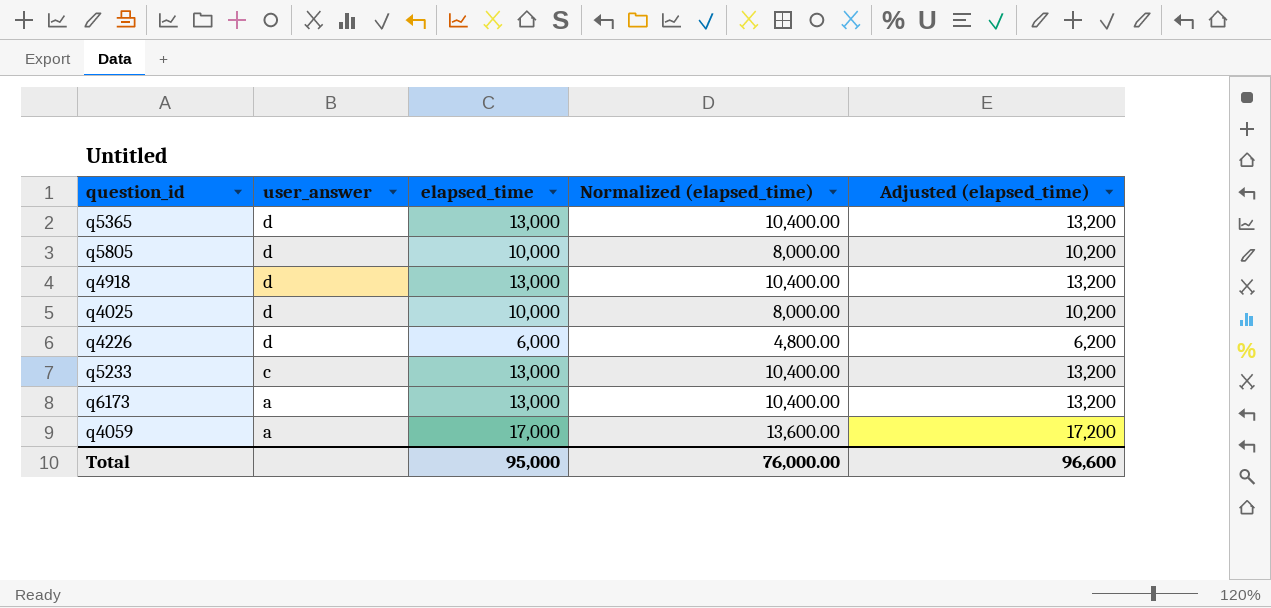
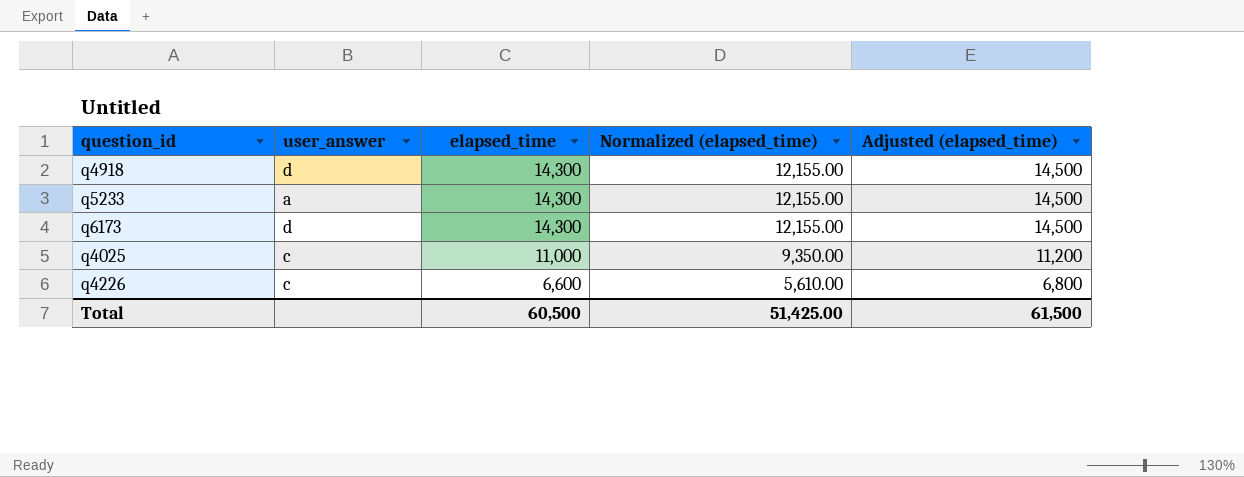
row order: user_answer descending -> elapsed_time descending
column Normalized (elapsed_time) | formula: [elapsed_time] * 0.8 -> [elapsed_time] * 0.85
row q5365: d | 13,000 | 10,400.00 | 13,200 -> none
row q5805: d | 10,000 | 8,000.00 | 10,200 -> none
row q4059: a | 17,000 | 13,600.00 | 17,200 -> none
q4918 | elapsed_time: 13,000 -> 14,300
q4918 | Adjusted (elapsed_time): 13,200 -> 14,500
q5233 | user_answer: c -> a
q5233 | elapsed_time: 13,000 -> 14,300
q5233 | Adjusted (elapsed_time): 13,200 -> 14,500
q6173 | user_answer: a -> d
q6173 | elapsed_time: 13,000 -> 14,300
q6173 | Adjusted (elapsed_time): 13,200 -> 14,500
q4025 | user_answer: d -> c
q4025 | elapsed_time: 10,000 -> 11,000
q4025 | Adjusted (elapsed_time): 10,200 -> 11,200
q4226 | user_answer: d -> c
q4226 | elapsed_time: 6,000 -> 6,600
q4226 | Adjusted (elapsed_time): 6,200 -> 6,800
Total | elapsed_time: 95,000 -> 60,500
Total | Normalized (elapsed_time): 76,000.00 -> 51,425.00
Total | Adjusted (elapsed_time): 96,600 -> 61,500

